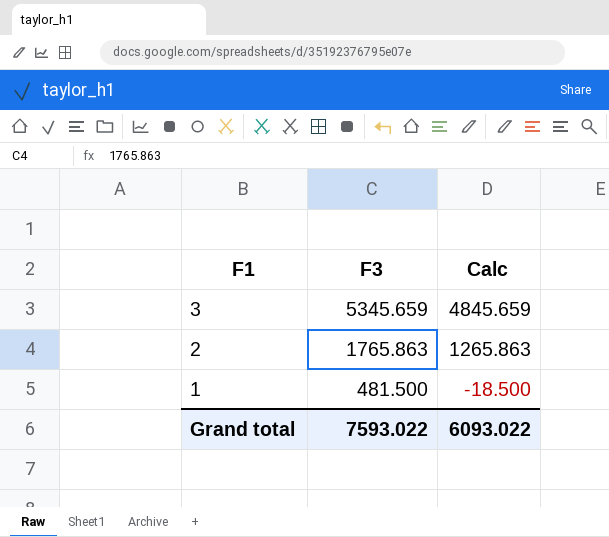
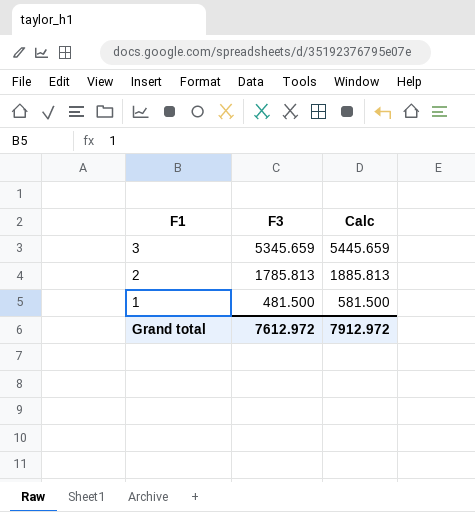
column Calc | formula: [F3] - 500 -> [F3] + 100
2 | F3: 1765.863 -> 1785.813
Grand total | F3: 7593.022 -> 7612.972
Grand total | Calc: 6093.022 -> 7912.972

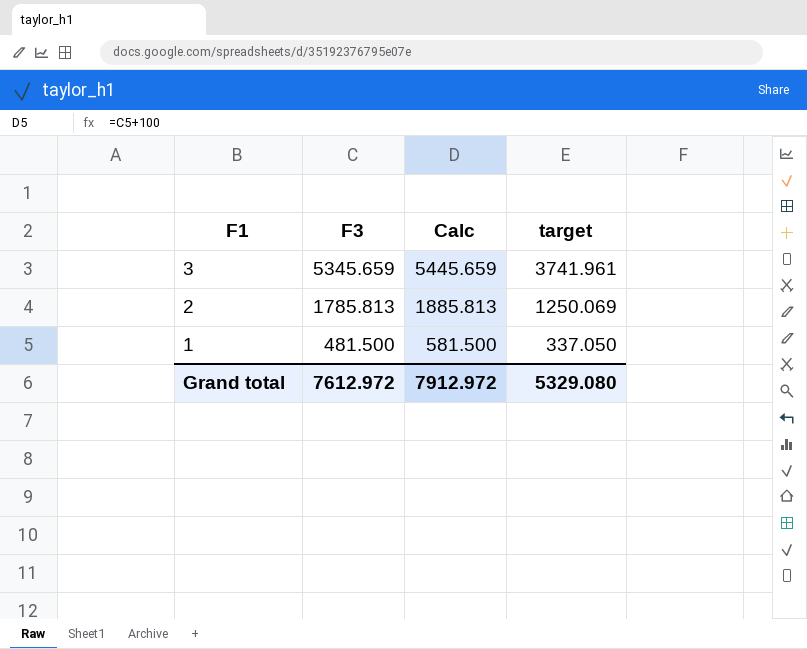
column target | formula: none -> [F3] * 0.7

